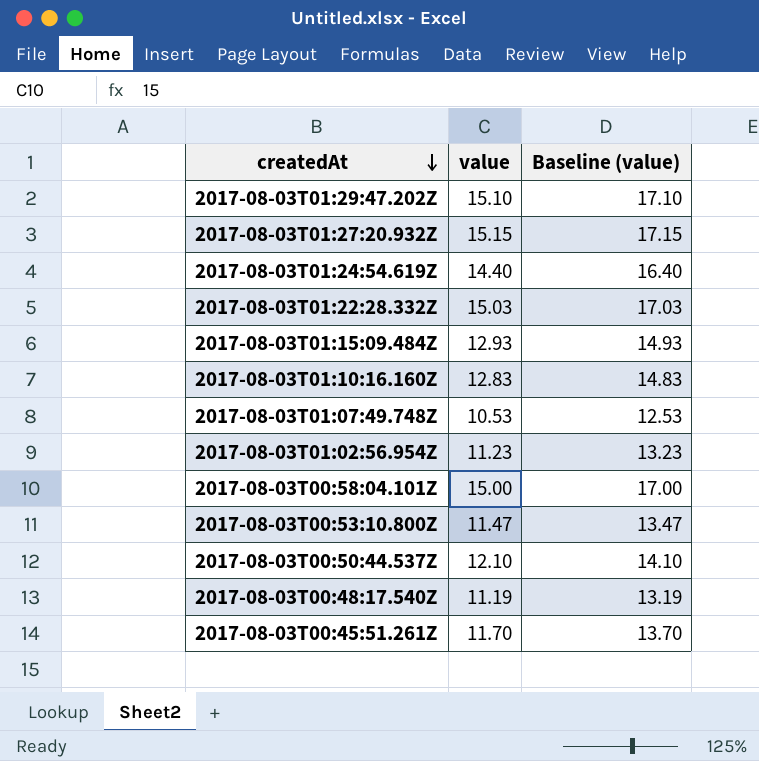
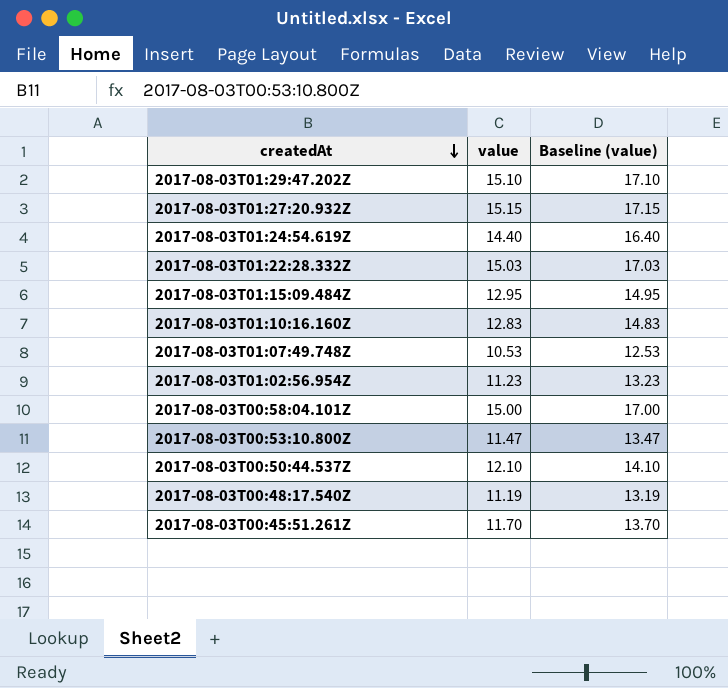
2017-08-03T01:15:09.484Z | value: 12.93 -> 12.95
2017-08-03T01:15:09.484Z | Baseline (value): 14.93 -> 14.95

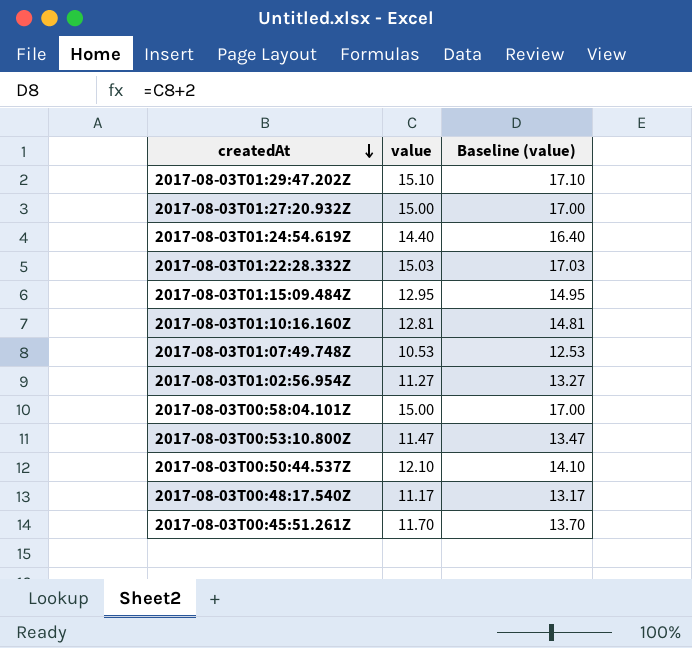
2017-08-03T01:27:20.932Z | value: 15.15 -> 15.00
2017-08-03T01:27:20.932Z | Baseline (value): 17.15 -> 17.00
2017-08-03T01:10:16.160Z | value: 12.83 -> 12.81
2017-08-03T01:10:16.160Z | Baseline (value): 14.83 -> 14.81
2017-08-03T01:02:56.954Z | value: 11.23 -> 11.27
2017-08-03T01:02:56.954Z | Baseline (value): 13.23 -> 13.27
2017-08-03T00:48:17.540Z | value: 11.19 -> 11.17
2017-08-03T00:48:17.540Z | Baseline (value): 13.19 -> 13.17

